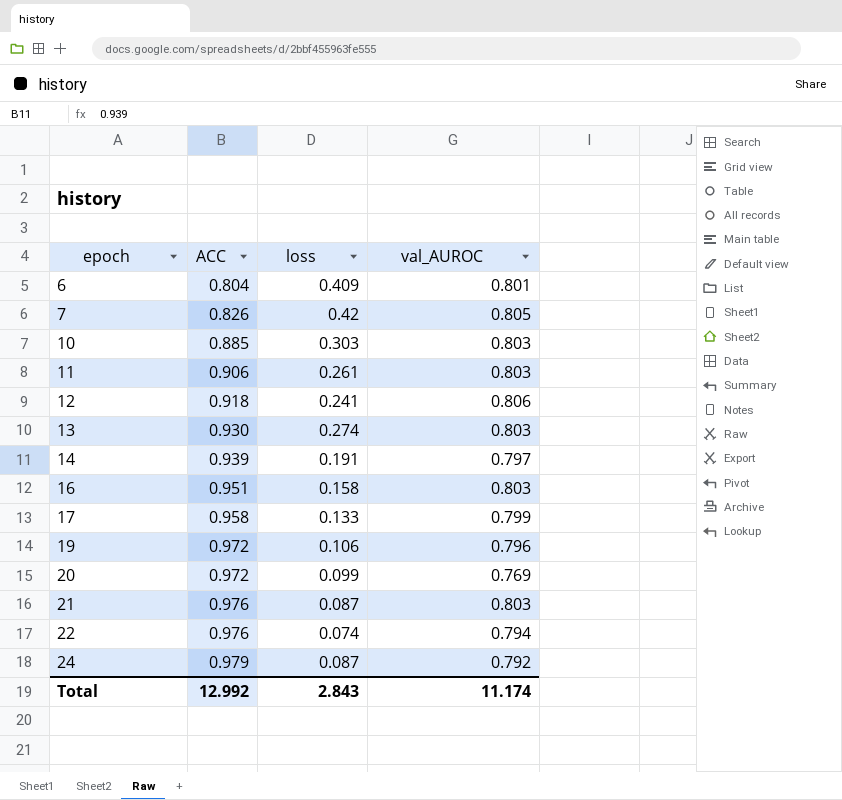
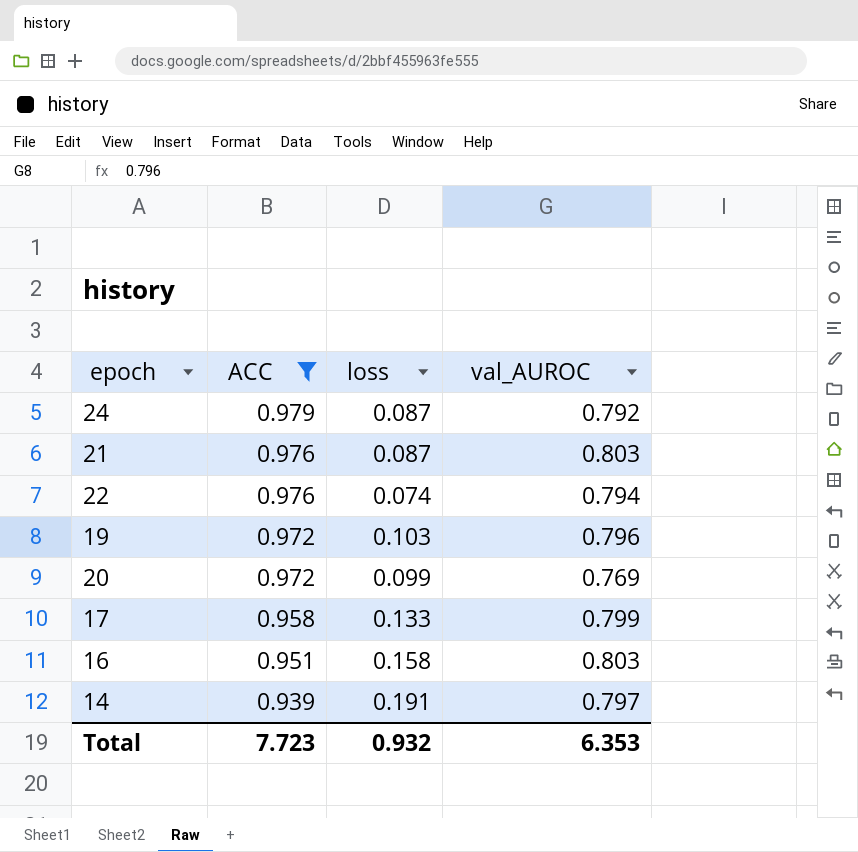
filter: none -> ACC >= 0.939
row order: epoch ascending -> ACC descending
19 | loss: 0.106 -> 0.103
Total | ACC: 12.992 -> 7.723
Total | loss: 2.843 -> 0.932
Total | val_AUROC: 11.174 -> 6.353

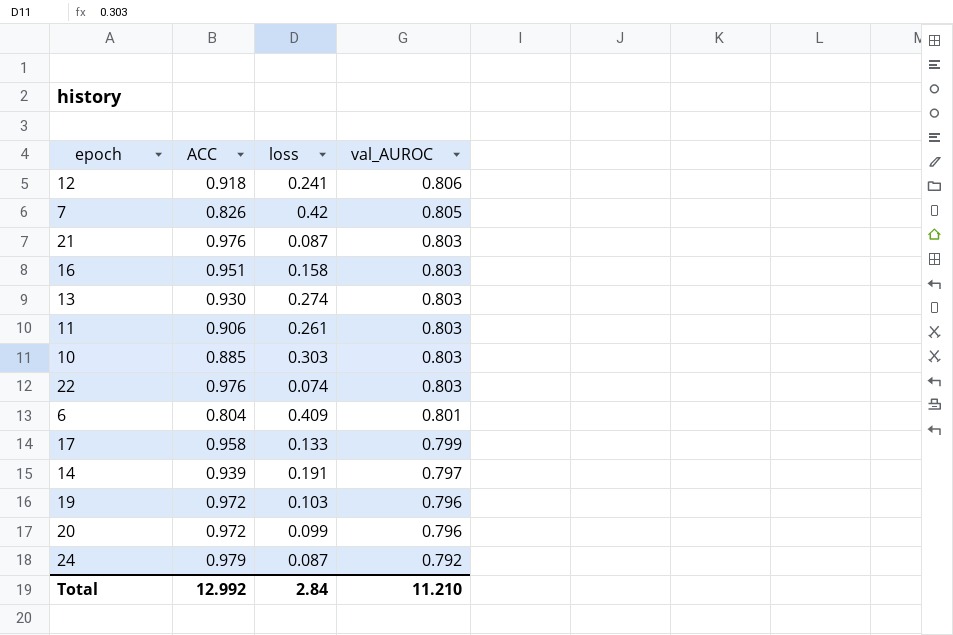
filter: ACC >= 0.939 -> none
row order: ACC descending -> val_AUROC descending
22 | val_AUROC: 0.794 -> 0.803
20 | val_AUROC: 0.769 -> 0.796
Total | ACC: 7.723 -> 12.992
Total | loss: 0.932 -> 2.84
Total | val_AUROC: 6.353 -> 11.210

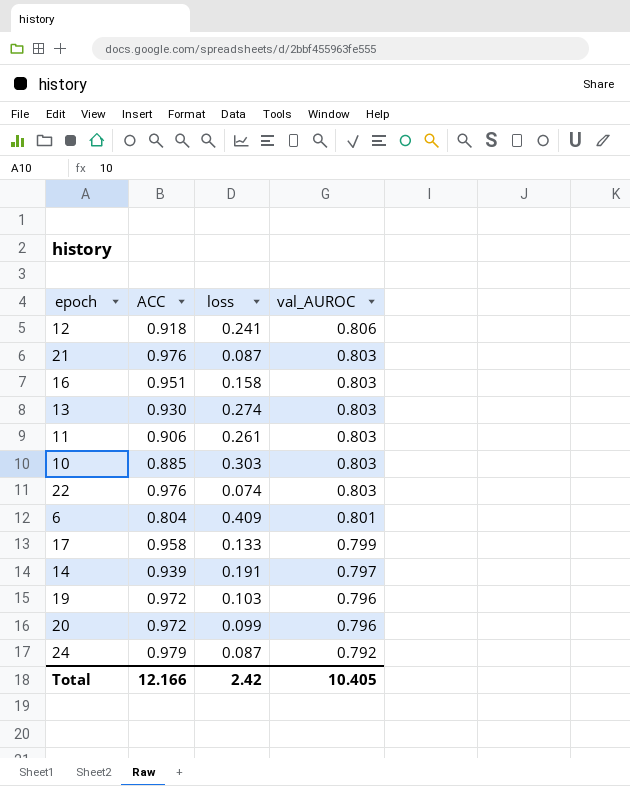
row 7: 0.826 | 0.42 | 0.805 -> none
Total | ACC: 12.992 -> 12.166
Total | loss: 2.84 -> 2.42
Total | val_AUROC: 11.210 -> 10.405

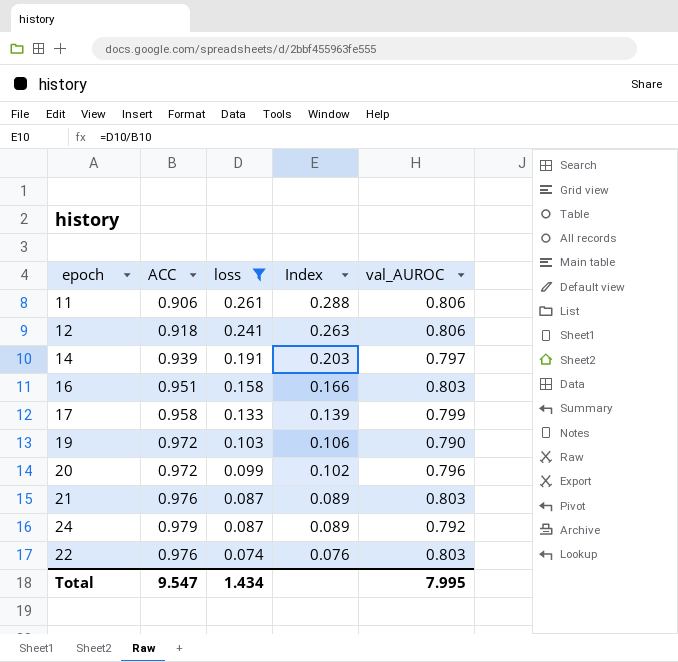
filter: none -> loss <= 0.261
row order: val_AUROC descending -> loss descending
column Index | formula: none -> [loss] / [ACC]
11 | val_AUROC: 0.803 -> 0.806
19 | val_AUROC: 0.796 -> 0.790
Total | ACC: 12.166 -> 9.547
Total | loss: 2.42 -> 1.434
Total | val_AUROC: 10.405 -> 7.995

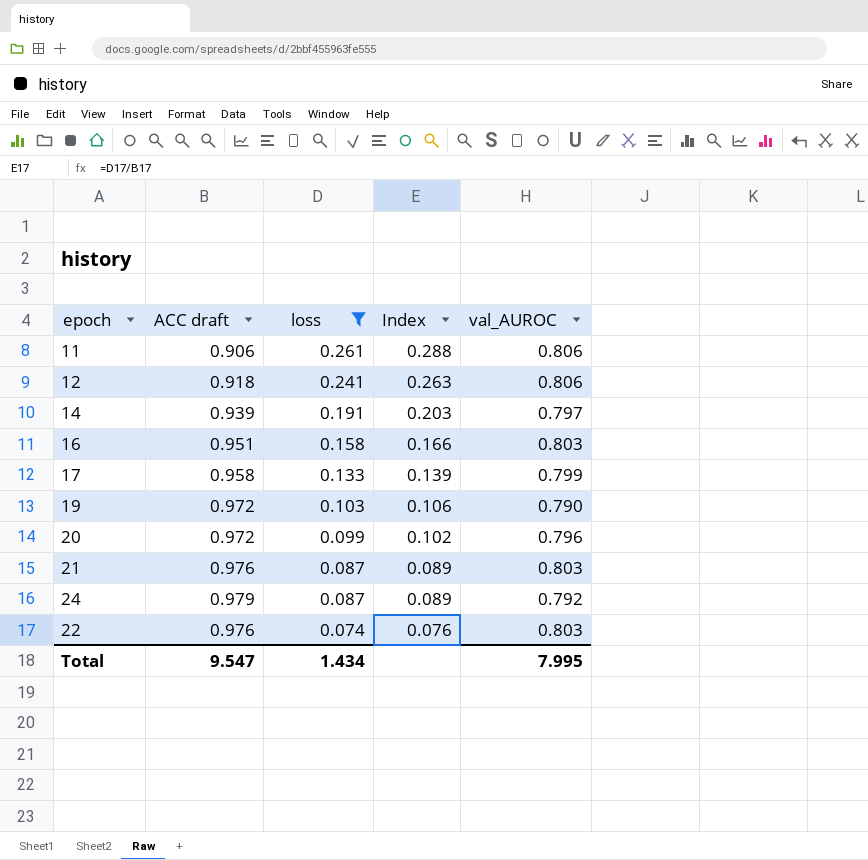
column name: ACC -> ACC draft

